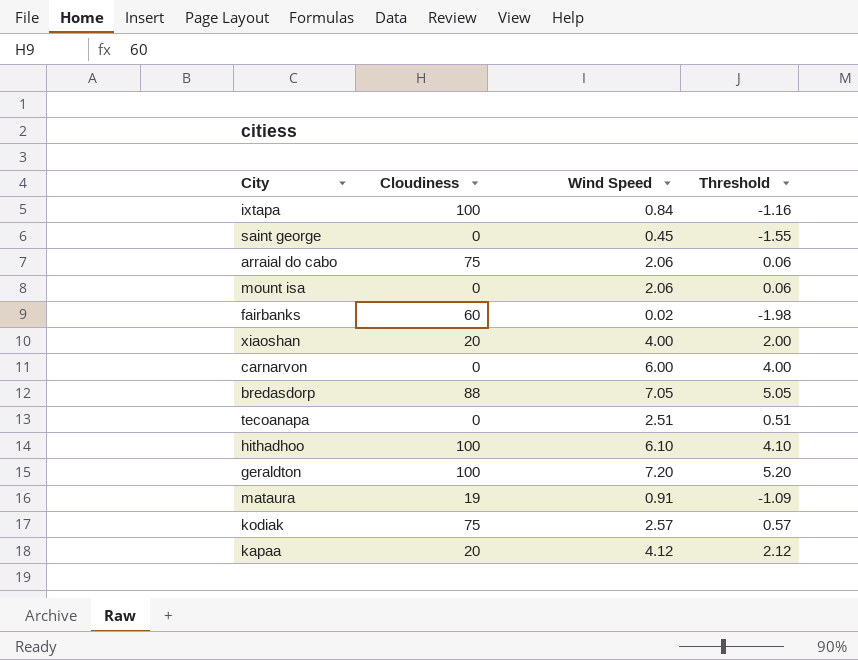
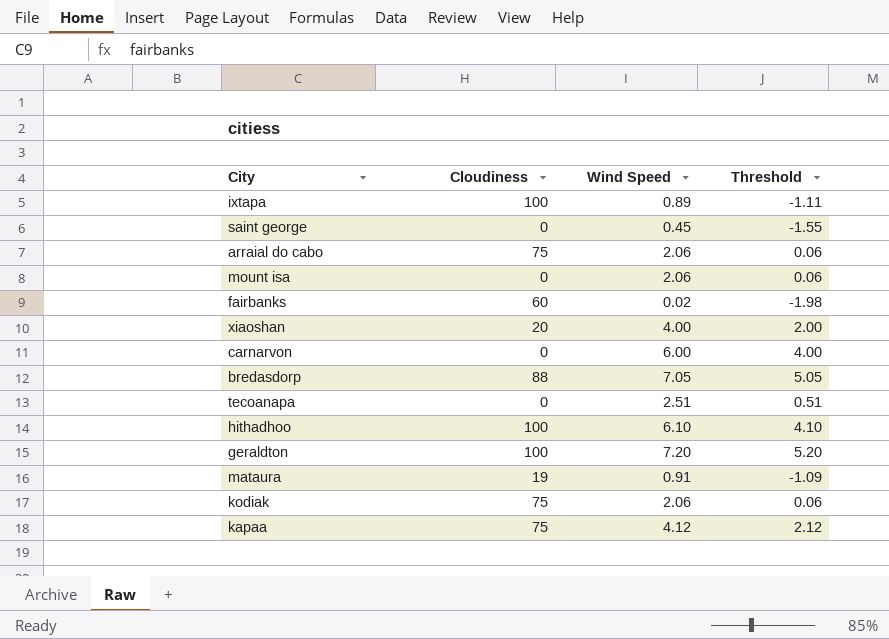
ixtapa | Wind Speed: 0.84 -> 0.89
ixtapa | Threshold: -1.16 -> -1.11
kodiak | Wind Speed: 2.57 -> 2.06
kodiak | Threshold: 0.57 -> 0.06
kapaa | Cloudiness: 20 -> 75

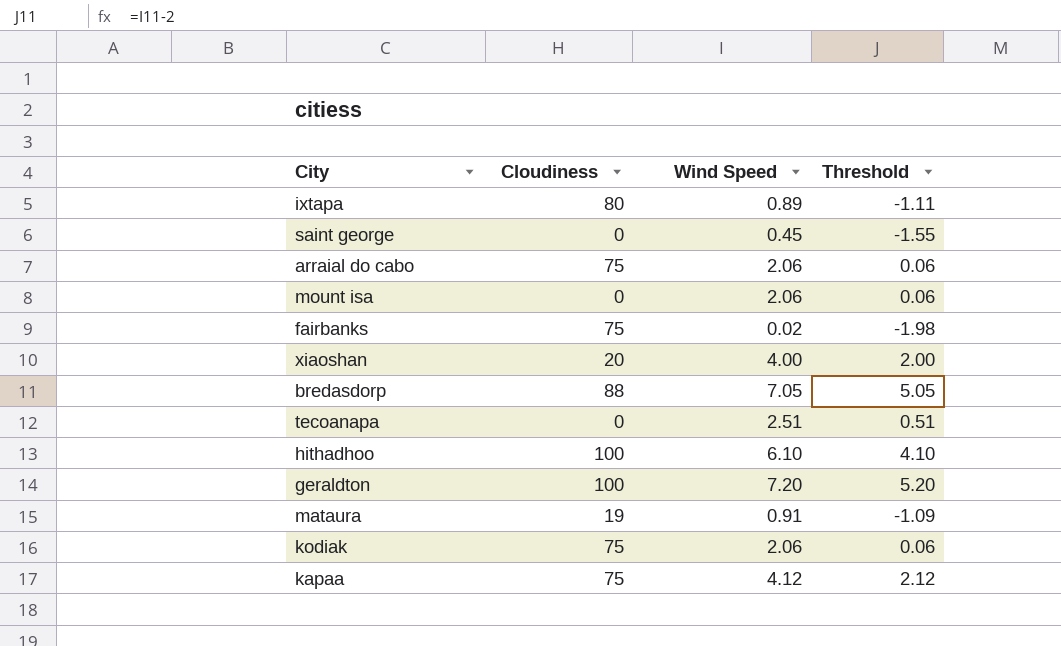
row carnarvon: 0 | 6.00 | 4.00 -> none
ixtapa | Cloudiness: 100 -> 80
fairbanks | Cloudiness: 60 -> 75

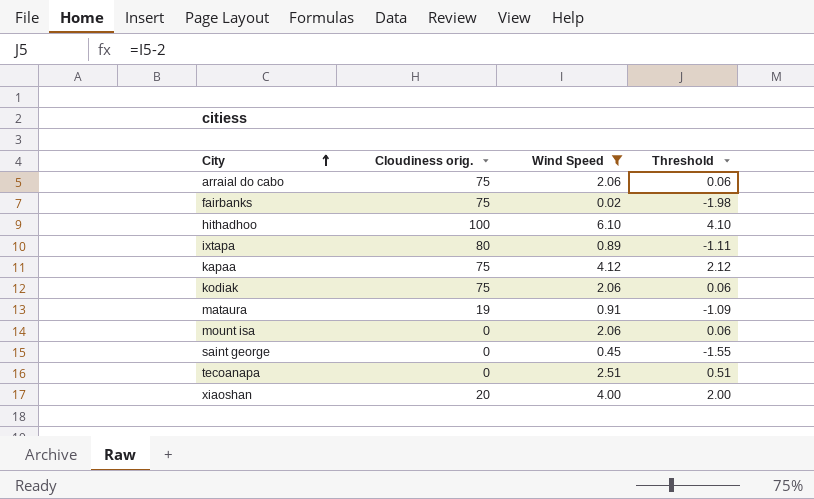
filter: none -> Wind Speed <= 6.10
row order: none -> City ascending
column name: Cloudiness -> Cloudiness orig.

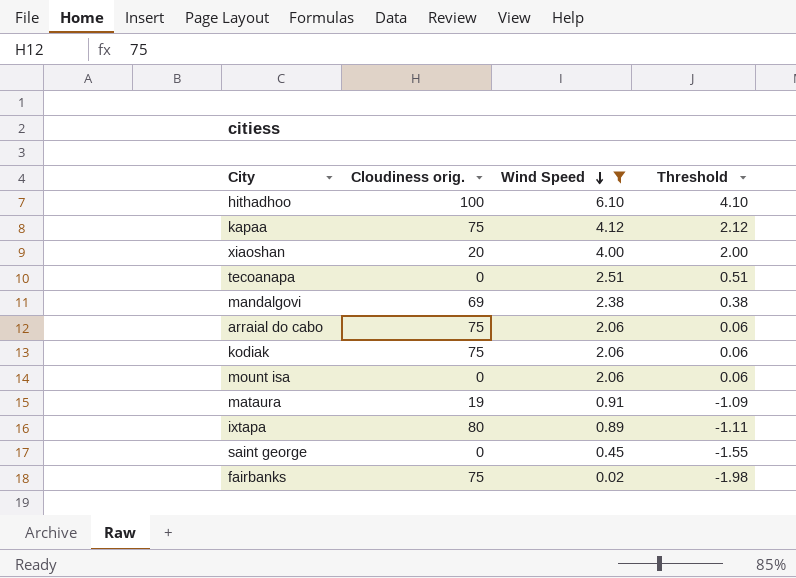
row order: City ascending -> Wind Speed descending
row mandalgovi: none -> 69 | 2.38 | 0.38

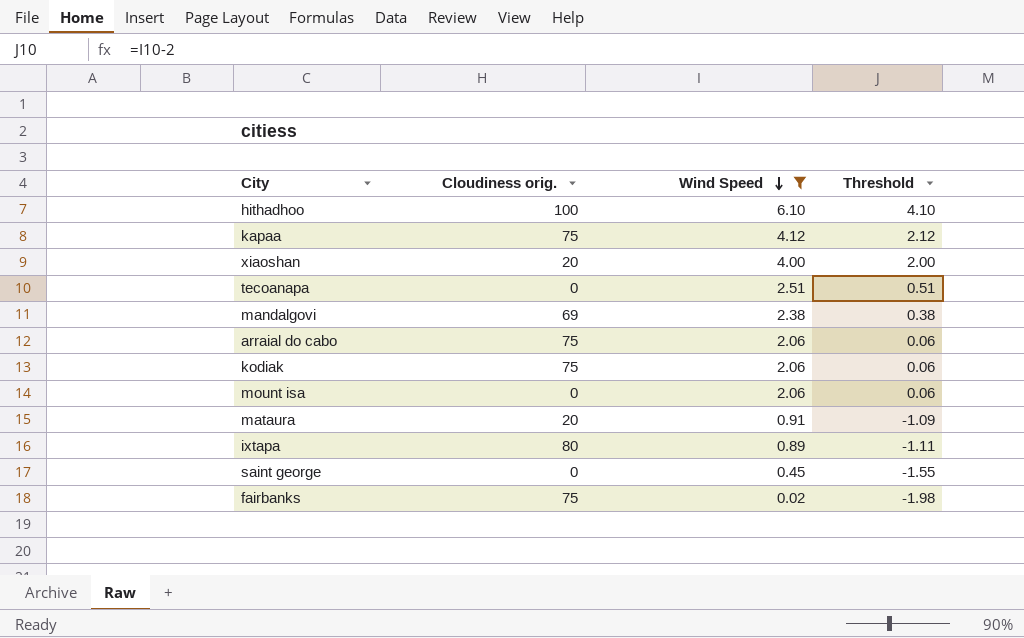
mataura | Cloudiness orig.: 19 -> 20

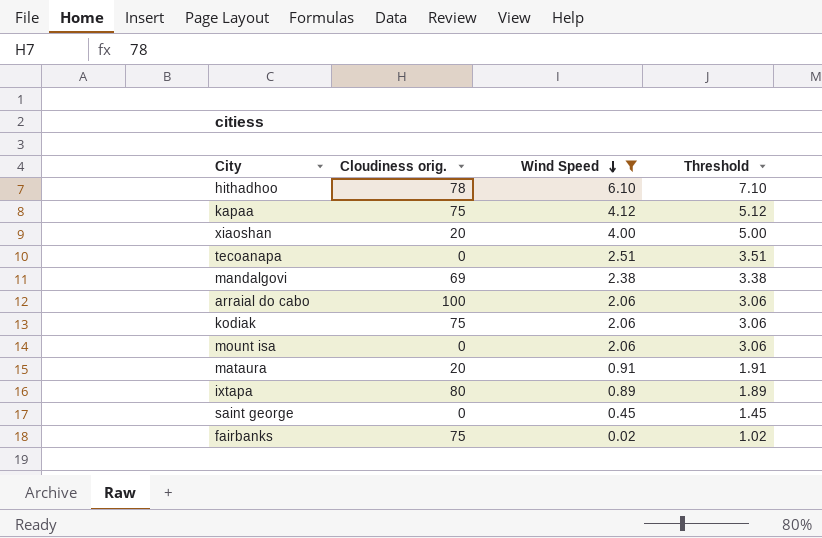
column Threshold | formula: [Wind Speed] - 2 -> [Wind Speed] + 1
hithadhoo | Cloudiness orig.: 100 -> 78
arraial do cabo | Cloudiness orig.: 75 -> 100

